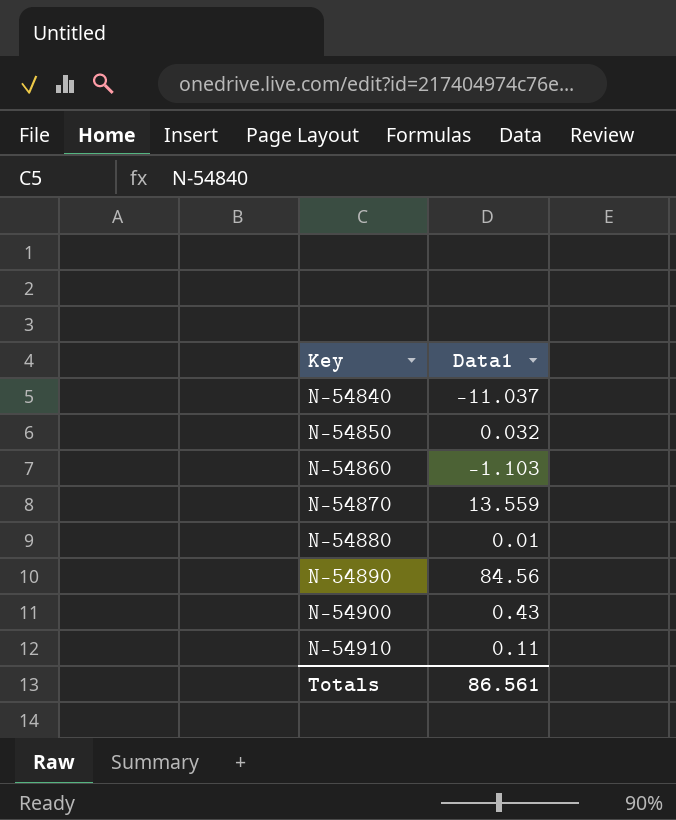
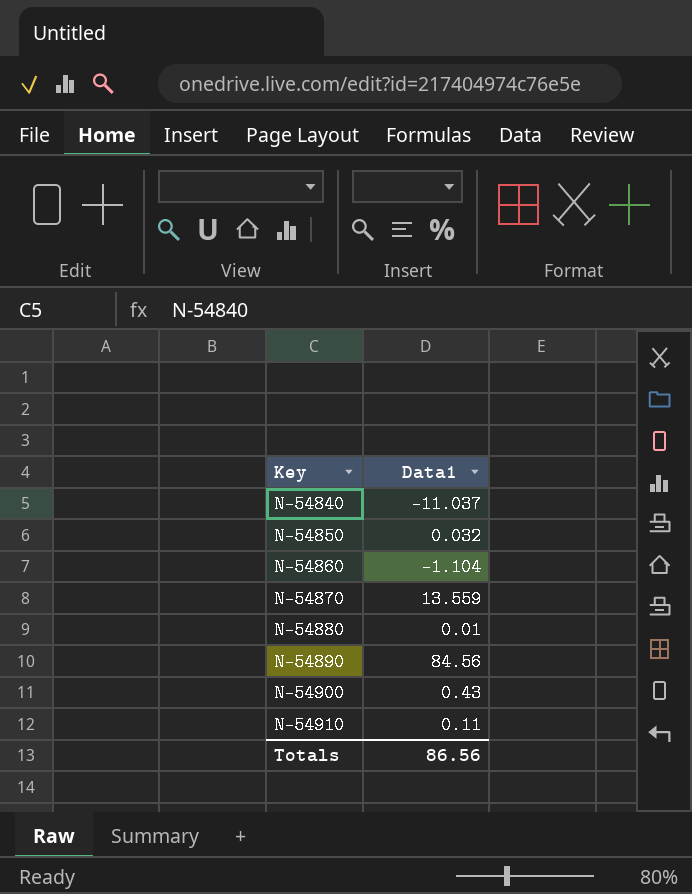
N-54860 | Data1: -1.103 -> -1.104
Totals | Data1: 86.561 -> 86.56

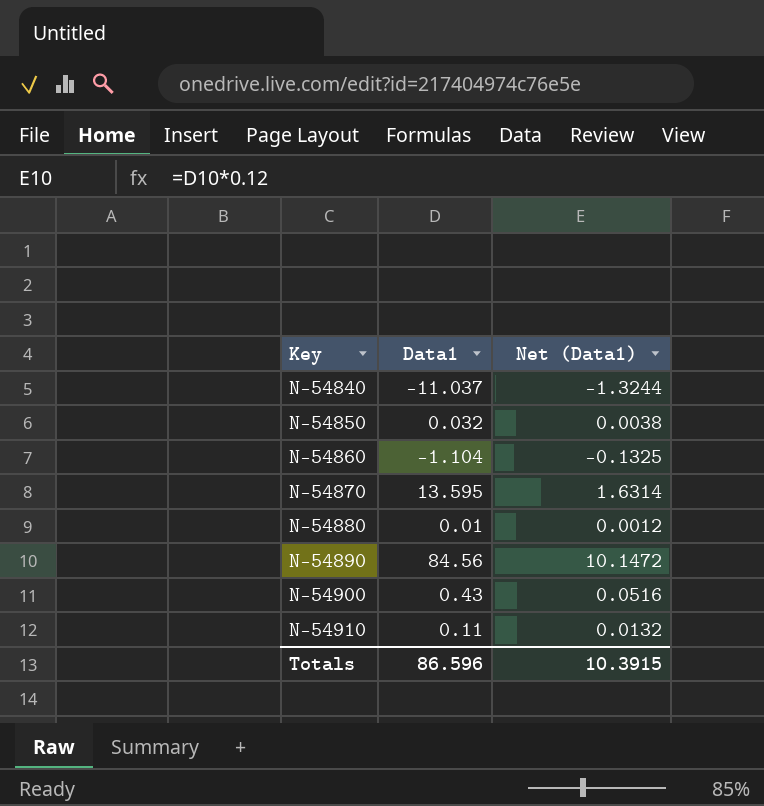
column Net (Data1) | formula: none -> [Data1] * 0.12
N-54870 | Data1: 13.559 -> 13.595
Totals | Data1: 86.56 -> 86.596

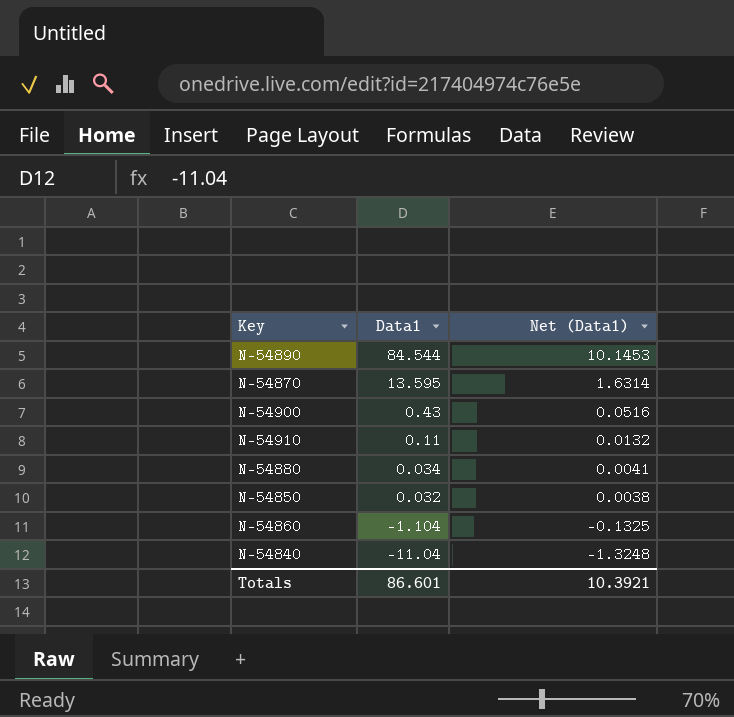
row order: Key ascending -> Data1 descending
N-54890 | Data1: 84.56 -> 84.544
N-54890 | Net (Data1): 10.1472 -> 10.1453
N-54880 | Data1: 0.01 -> 0.034
N-54880 | Net (Data1): 0.0012 -> 0.0041
N-54840 | Data1: -11.037 -> -11.04
N-54840 | Net (Data1): -1.3244 -> -1.3248
Totals | Data1: 86.596 -> 86.601
Totals | Net (Data1): 10.3915 -> 10.3921

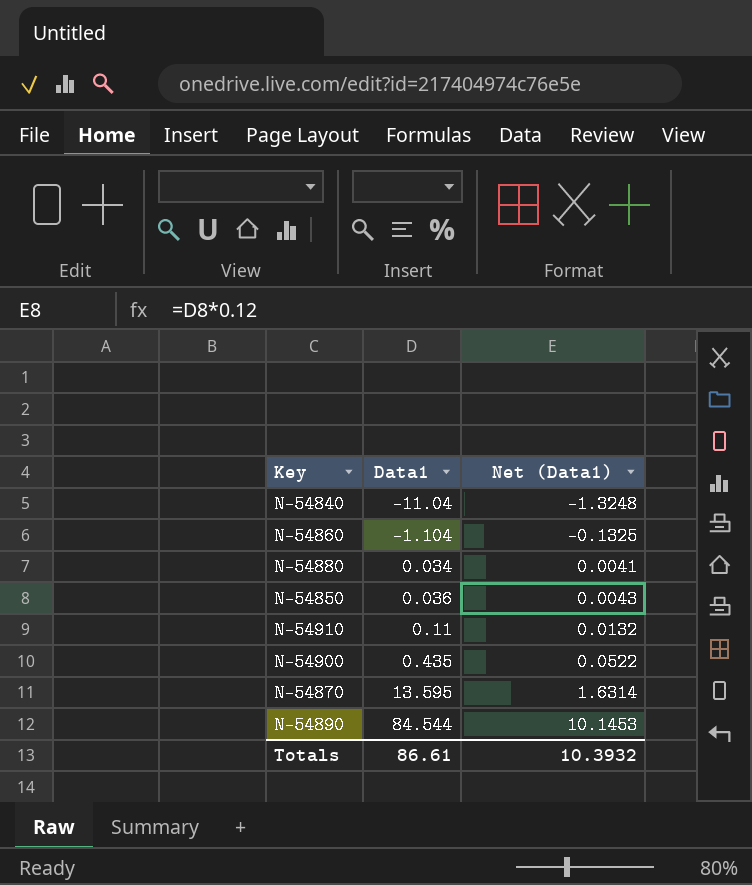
row order: Data1 descending -> Data1 ascending
N-54850 | Data1: 0.032 -> 0.036
N-54850 | Net (Data1): 0.0038 -> 0.0043
N-54900 | Data1: 0.43 -> 0.435
N-54900 | Net (Data1): 0.0516 -> 0.0522
Totals | Data1: 86.601 -> 86.61
Totals | Net (Data1): 10.3921 -> 10.3932

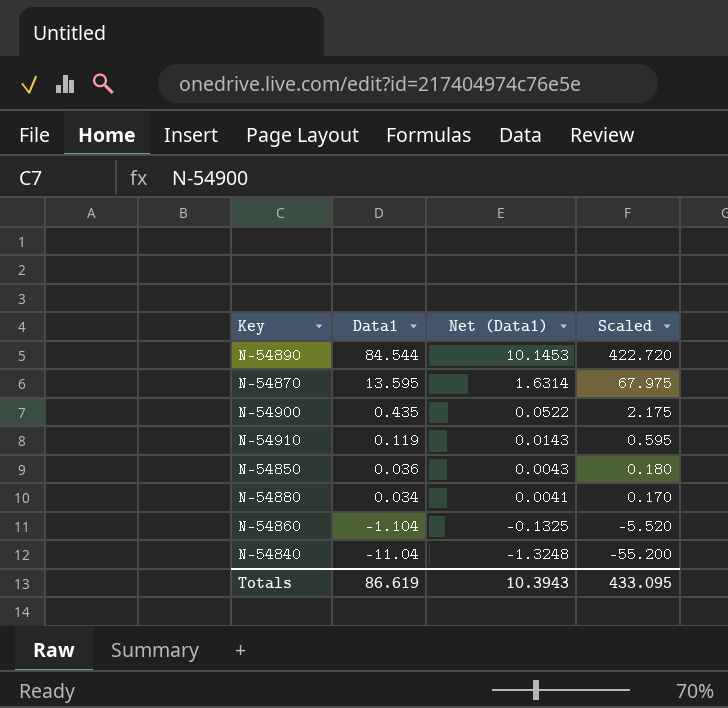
row order: Data1 ascending -> Data1 descending
column Scaled | formula: none -> [Data1] * 5
N-54910 | Data1: 0.11 -> 0.119
N-54910 | Net (Data1): 0.0132 -> 0.0143
Totals | Data1: 86.61 -> 86.619
Totals | Net (Data1): 10.3932 -> 10.3943

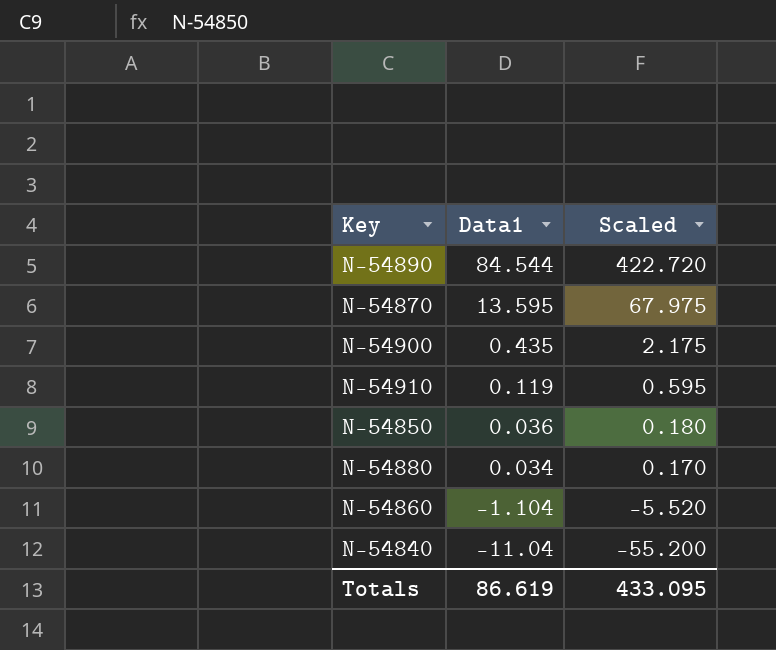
column Net (Data1) | formula: [Data1] * 0.12 -> none

